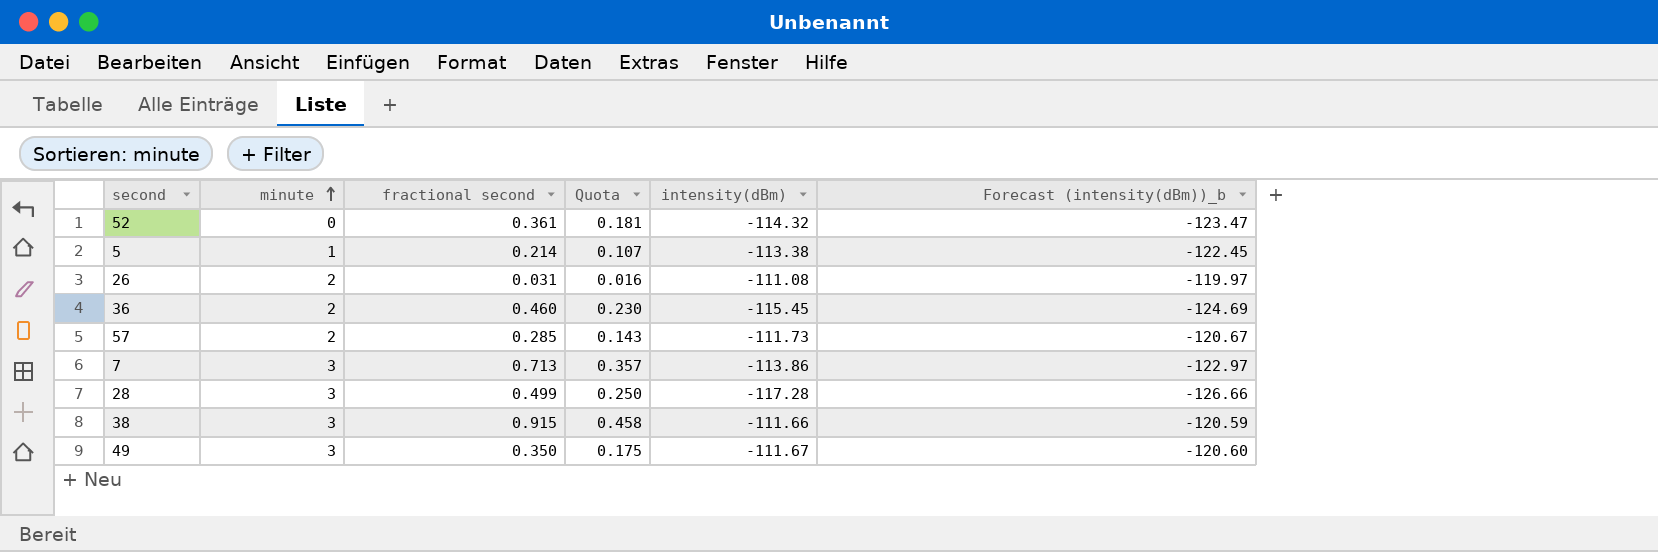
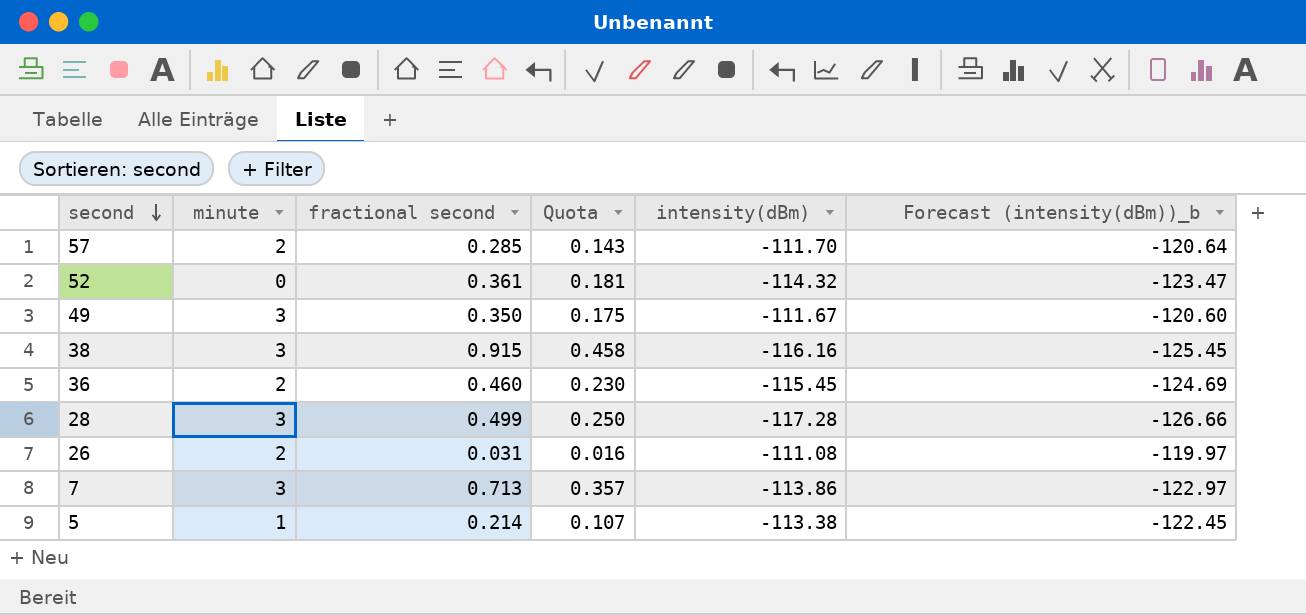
row order: minute ascending -> second descending
57 | intensity(dBm): -111.73 -> -111.70
57 | Forecast (intensity(dBm))_b: -120.67 -> -120.64
38 | intensity(dBm): -111.66 -> -116.16
38 | Forecast (intensity(dBm))_b: -120.59 -> -125.45

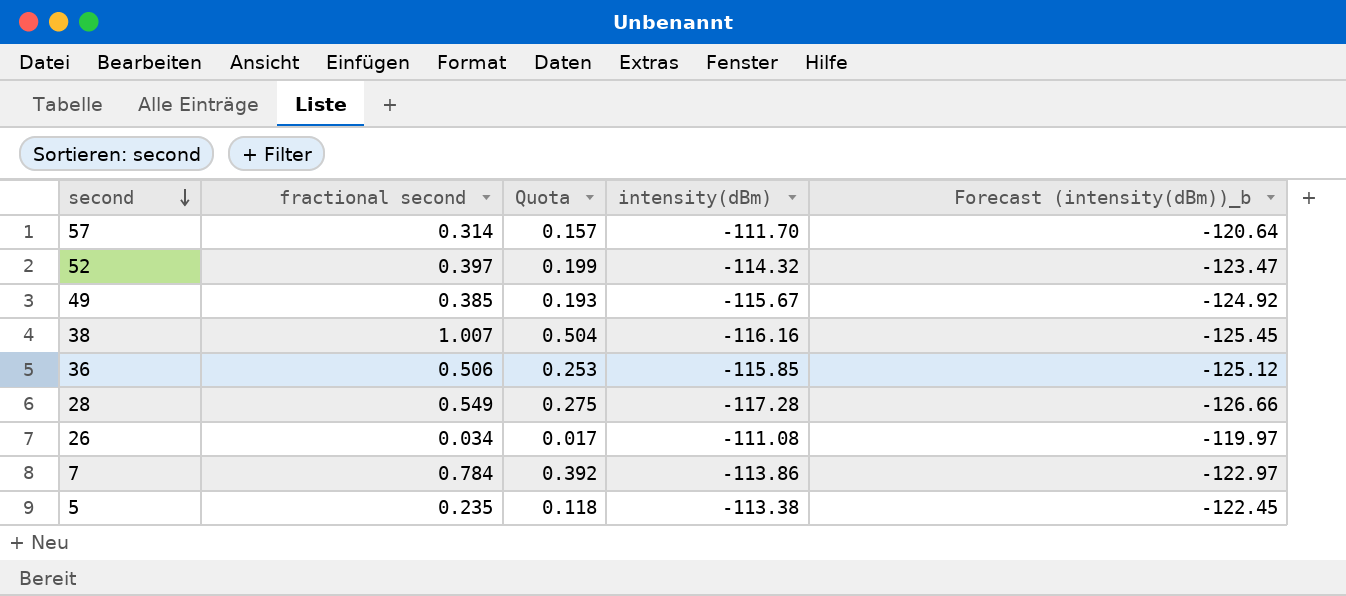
column minute | position: 2 -> none
57 | fractional second: 0.285 -> 0.314
57 | Quota: 0.143 -> 0.157
52 | fractional second: 0.361 -> 0.397
52 | Quota: 0.181 -> 0.199
49 | fractional second: 0.350 -> 0.385
49 | Quota: 0.175 -> 0.193
49 | intensity(dBm): -111.67 -> -115.67
49 | Forecast (intensity(dBm))_b: -120.60 -> -124.92
38 | fractional second: 0.915 -> 1.007
38 | Quota: 0.458 -> 0.504
36 | fractional second: 0.460 -> 0.506
36 | Quota: 0.230 -> 0.253
36 | intensity(dBm): -115.45 -> -115.85
36 | Forecast (intensity(dBm))_b: -124.69 -> -125.12
28 | fractional second: 0.499 -> 0.549
28 | Quota: 0.250 -> 0.275
26 | fractional second: 0.031 -> 0.034
26 | Quota: 0.016 -> 0.017
7 | fractional second: 0.713 -> 0.784
7 | Quota: 0.357 -> 0.392
5 | fractional second: 0.214 -> 0.235
5 | Quota: 0.107 -> 0.118

